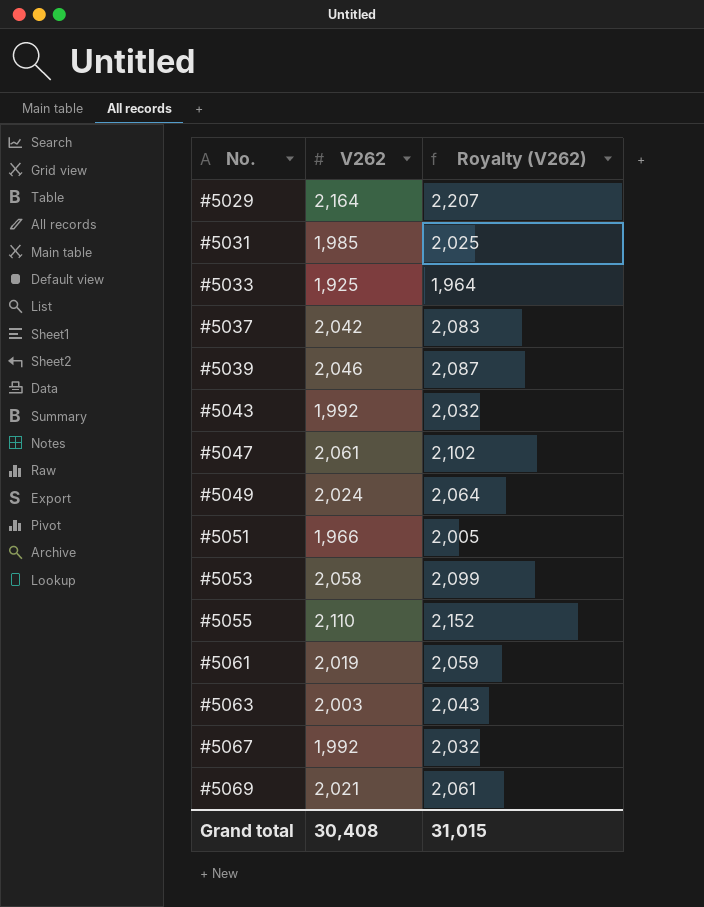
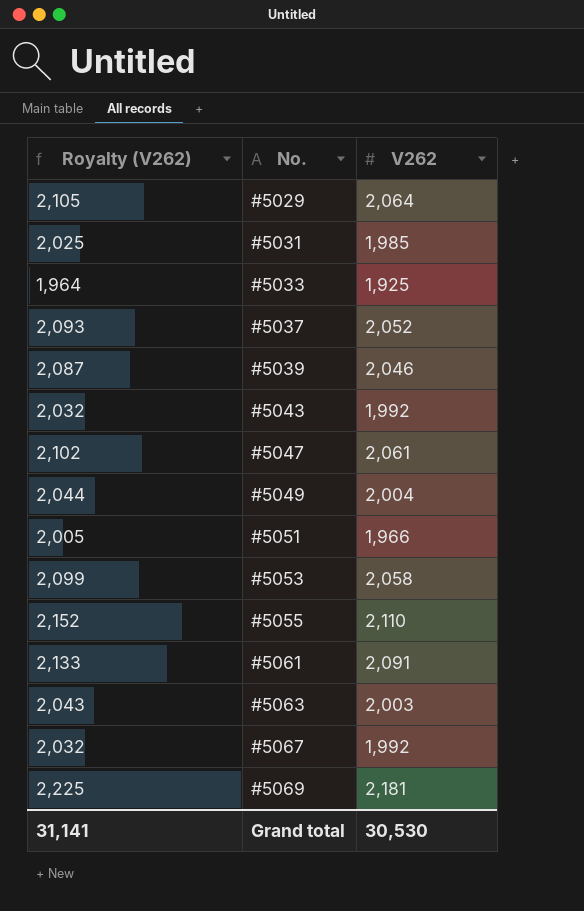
column Royalty (V262) | position: 3 -> 1
#5029 | Royalty (V262): 2,207 -> 2,105
#5029 | V262: 2,164 -> 2,064
#5037 | Royalty (V262): 2,083 -> 2,093
#5037 | V262: 2,042 -> 2,052
#5049 | Royalty (V262): 2,064 -> 2,044
#5049 | V262: 2,024 -> 2,004
#5061 | Royalty (V262): 2,059 -> 2,133
#5061 | V262: 2,019 -> 2,091
#5069 | Royalty (V262): 2,061 -> 2,225
#5069 | V262: 2,021 -> 2,181
Grand total | Royalty (V262): 31,015 -> 31,141
Grand total | V262: 30,408 -> 30,530

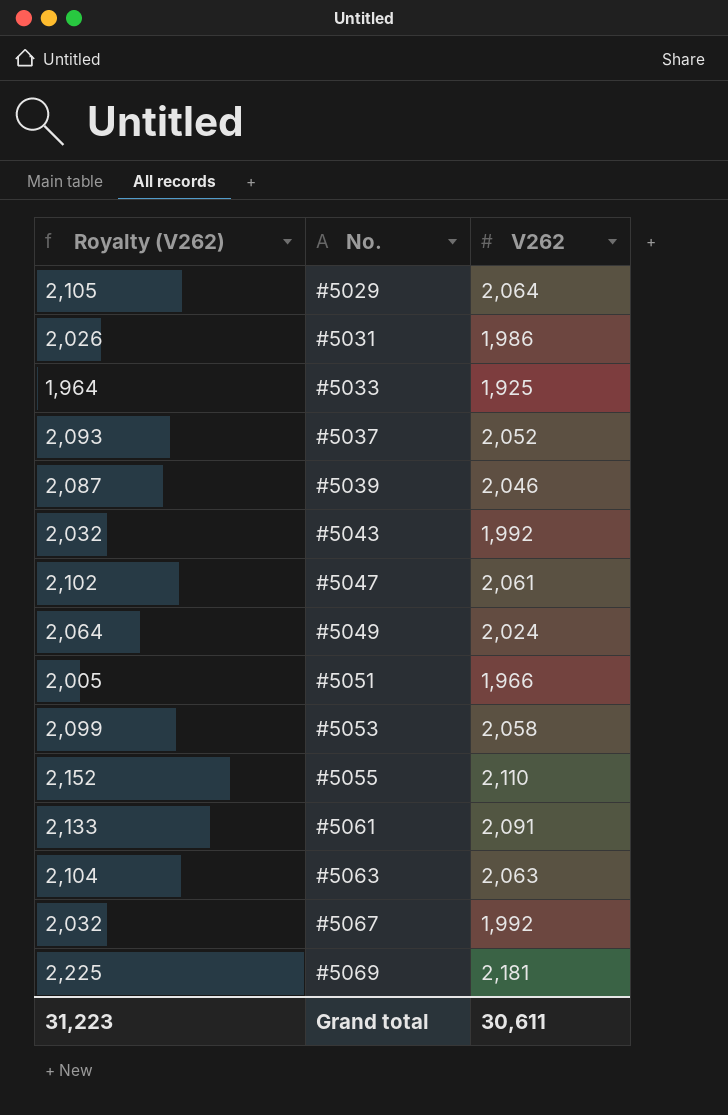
#5031 | Royalty (V262): 2,025 -> 2,026
#5031 | V262: 1,985 -> 1,986
#5049 | Royalty (V262): 2,044 -> 2,064
#5049 | V262: 2,004 -> 2,024
#5063 | Royalty (V262): 2,043 -> 2,104
#5063 | V262: 2,003 -> 2,063
Grand total | Royalty (V262): 31,141 -> 31,223
Grand total | V262: 30,530 -> 30,611

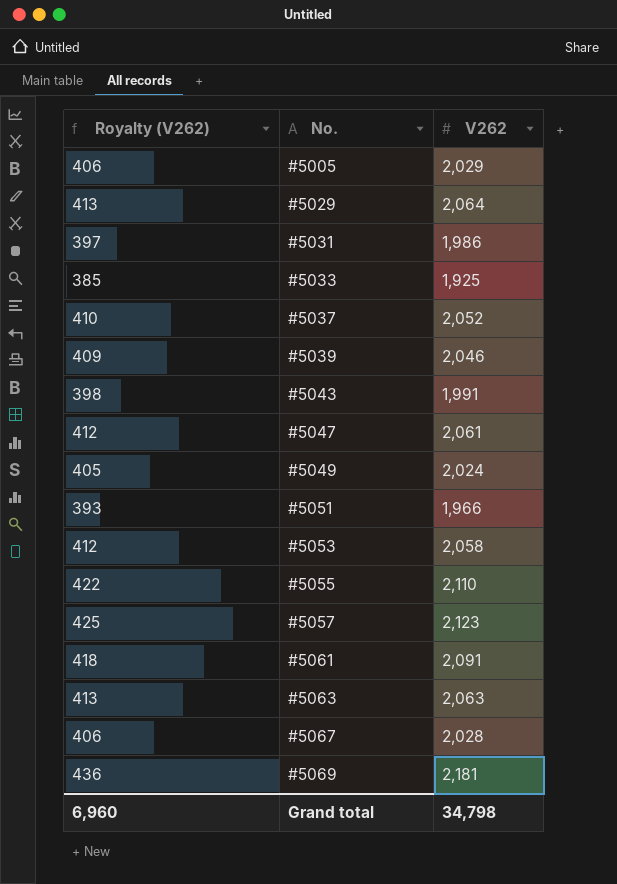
column Royalty (V262) | formula: [V262] * 1.02 -> [V262] * 0.2
row #5005: none -> 406 | 2,029
#5043 | V262: 1,992 -> 1,991
row #5057: none -> 425 | 2,123
#5067 | V262: 1,992 -> 2,028
Grand total | Royalty (V262): 31,223 -> 6,960
Grand total | V262: 30,611 -> 34,798

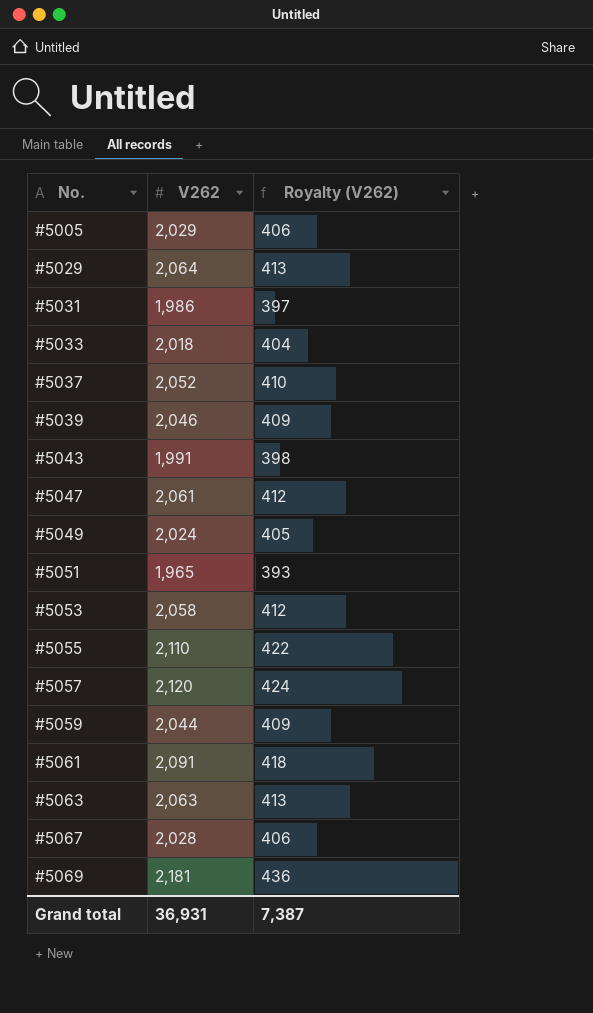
column Royalty (V262) | position: 1 -> 3
#5033 | V262: 1,925 -> 2,018
#5033 | Royalty (V262): 385 -> 404
#5051 | V262: 1,966 -> 1,965
#5057 | V262: 2,123 -> 2,120
#5057 | Royalty (V262): 425 -> 424
row #5059: none -> 2,044 | 409
Grand total | V262: 34,798 -> 36,931
Grand total | Royalty (V262): 6,960 -> 7,387

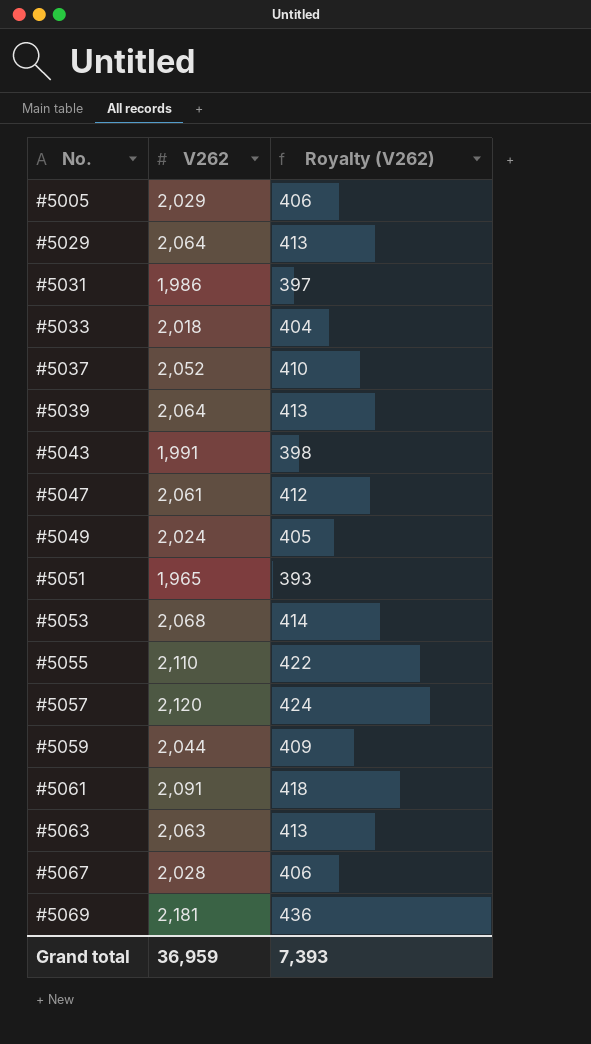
#5039 | V262: 2,046 -> 2,064
#5039 | Royalty (V262): 409 -> 413
#5053 | V262: 2,058 -> 2,068
#5053 | Royalty (V262): 412 -> 414
Grand total | V262: 36,931 -> 36,959
Grand total | Royalty (V262): 7,387 -> 7,393

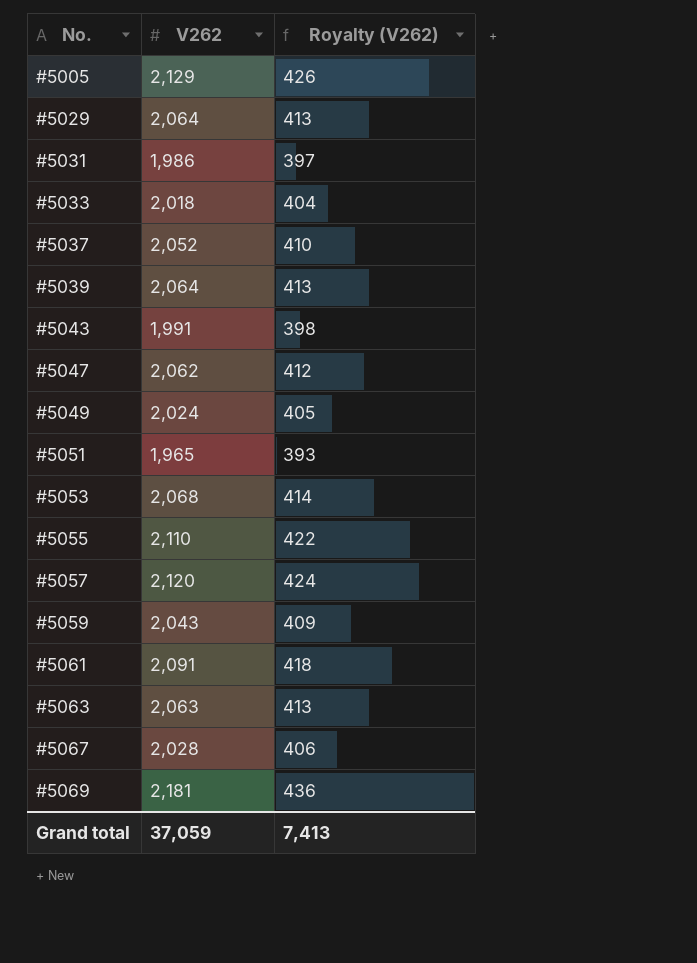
#5005 | V262: 2,029 -> 2,129
#5005 | Royalty (V262): 406 -> 426
#5047 | V262: 2,061 -> 2,062
#5059 | V262: 2,044 -> 2,043
Grand total | V262: 36,959 -> 37,059
Grand total | Royalty (V262): 7,393 -> 7,413

